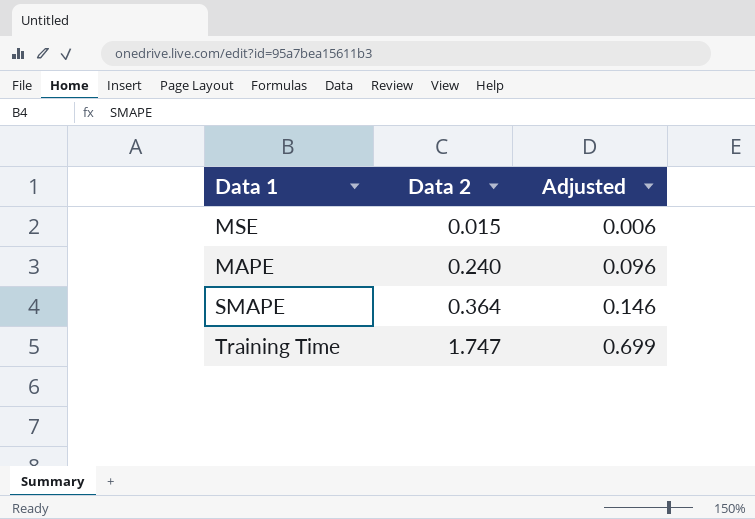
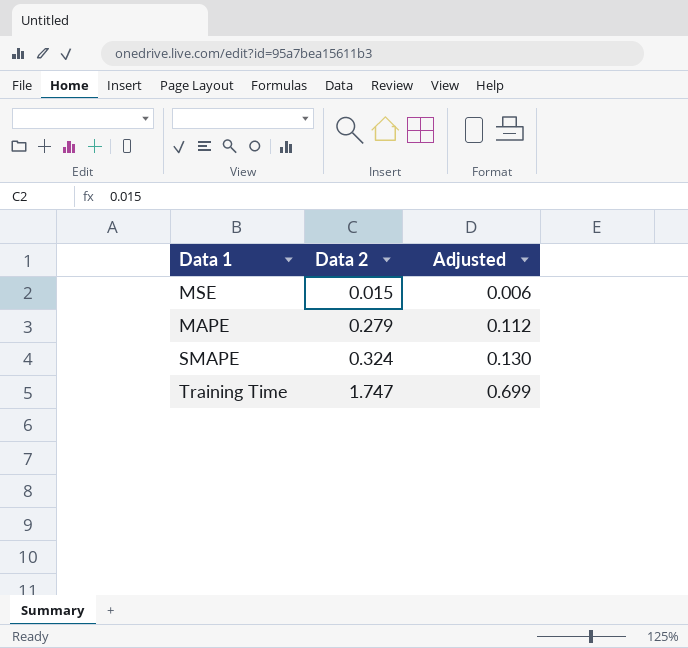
MAPE | Data 2: 0.240 -> 0.279
MAPE | Adjusted: 0.096 -> 0.112
SMAPE | Data 2: 0.364 -> 0.324
SMAPE | Adjusted: 0.146 -> 0.130

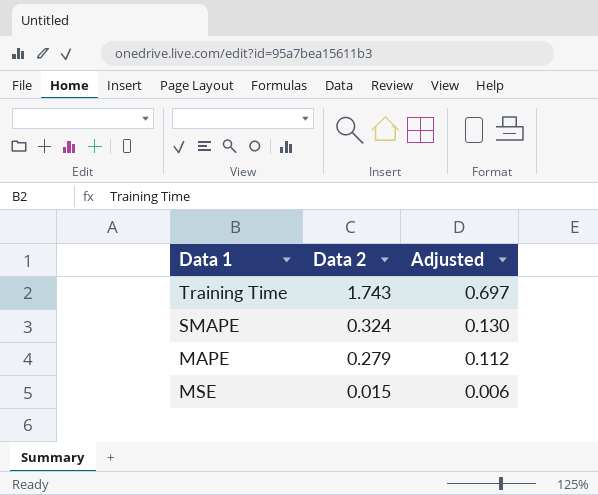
row order: Data 2 ascending -> Data 2 descending
Training Time | Data 2: 1.747 -> 1.743
Training Time | Adjusted: 0.699 -> 0.697

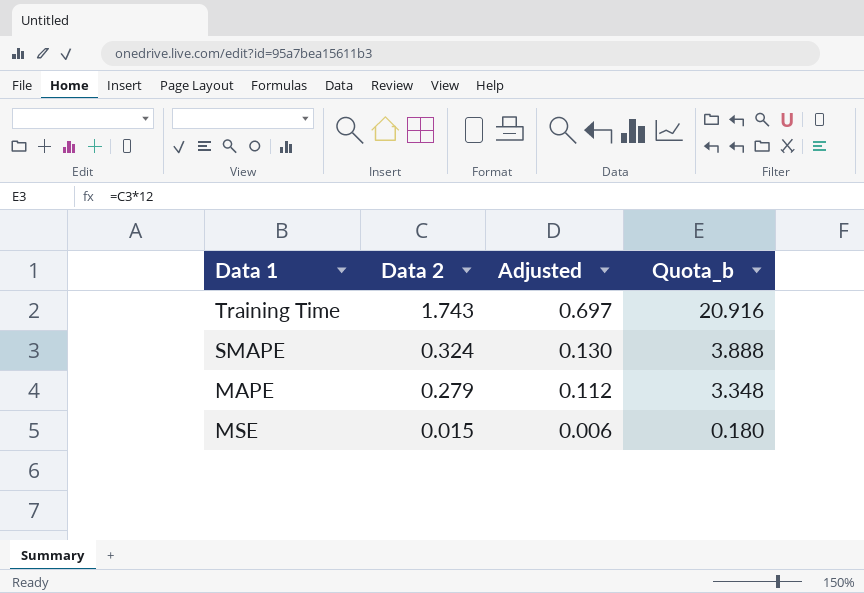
column Quota_b | formula: none -> [Data 2] * 12

